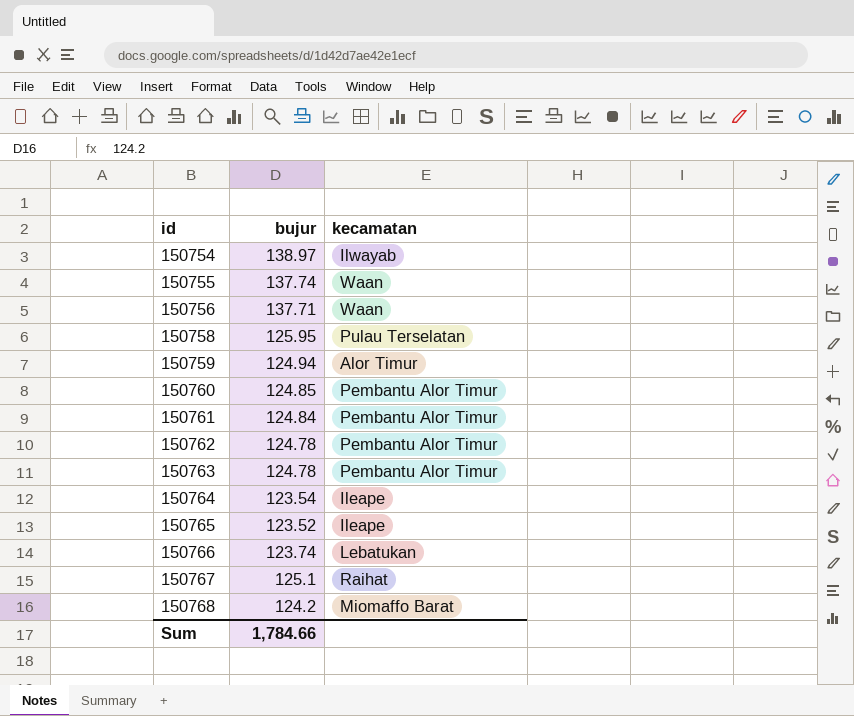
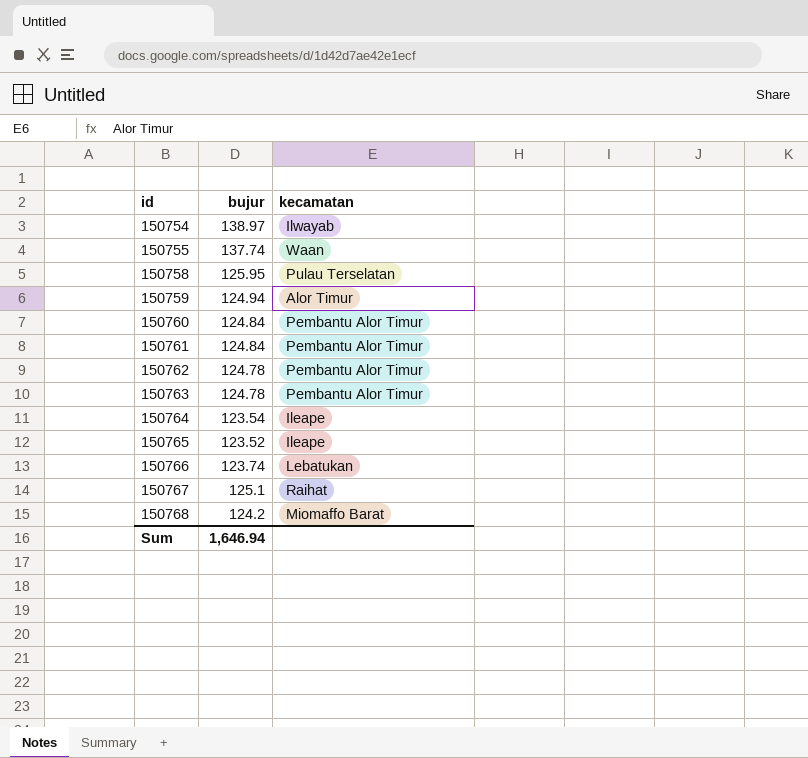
row 150756: 137.71 | Waan -> none
150760 | bujur: 124.85 -> 124.84
Sum | bujur: 1,784.66 -> 1,646.94

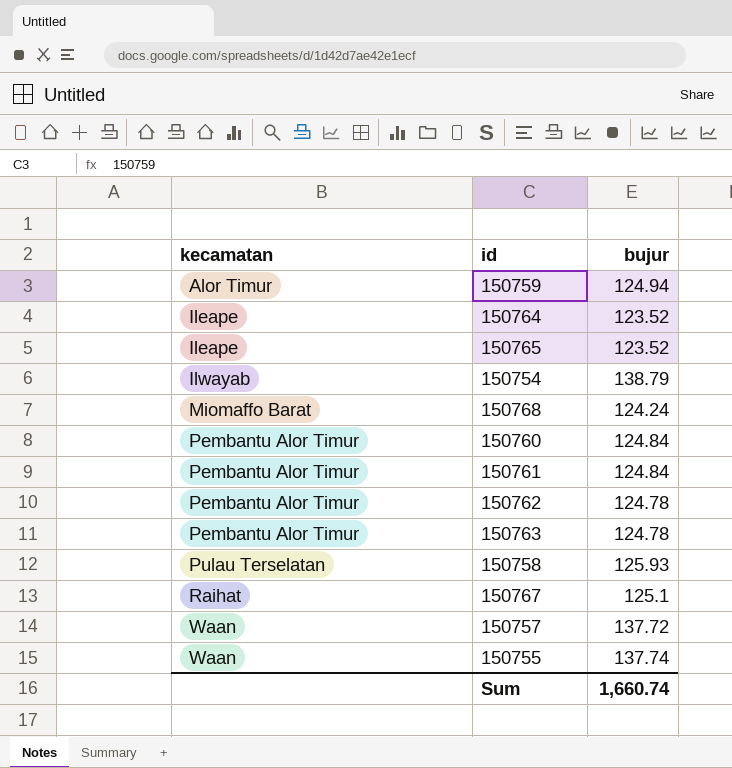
row order: id ascending -> kecamatan ascending
column kecamatan | position: 3 -> 1
row 150766: 123.74 | Lebatukan -> none
150764 | bujur: 123.54 -> 123.52
150754 | bujur: 138.97 -> 138.79
150768 | bujur: 124.2 -> 124.24
150758 | bujur: 125.95 -> 125.93
row 150757: none -> Waan | 137.72
Sum | bujur: 1,646.94 -> 1,660.74

